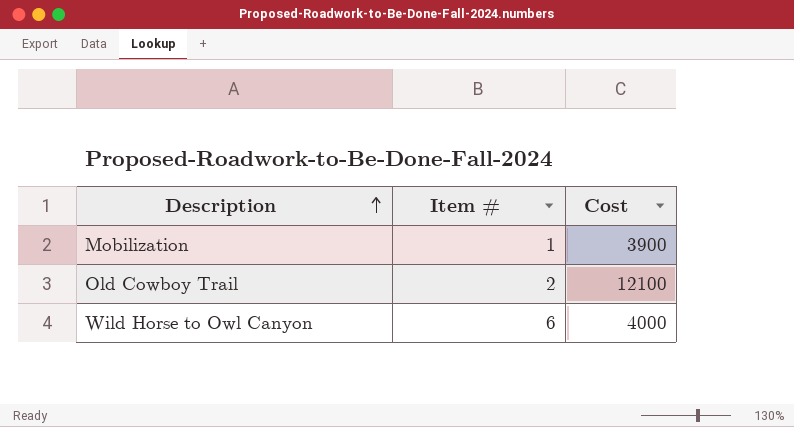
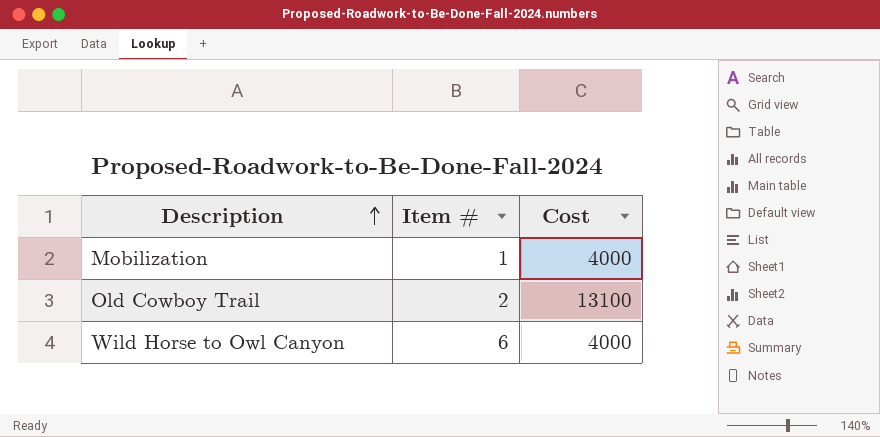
Mobilization | Cost: 3900 -> 4000
Old Cowboy Trail | Cost: 12100 -> 13100

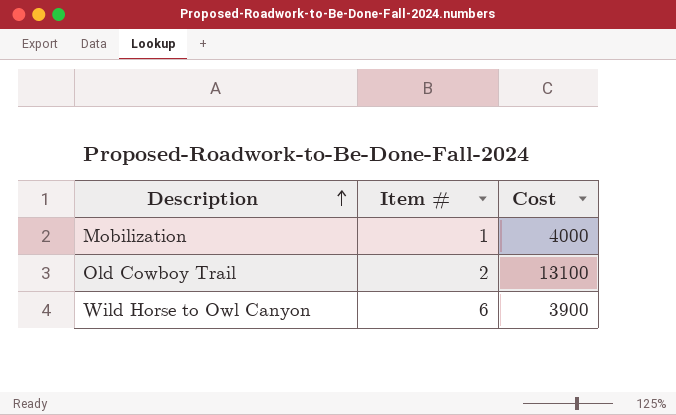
Wild Horse to Owl Canyon | Cost: 4000 -> 3900

